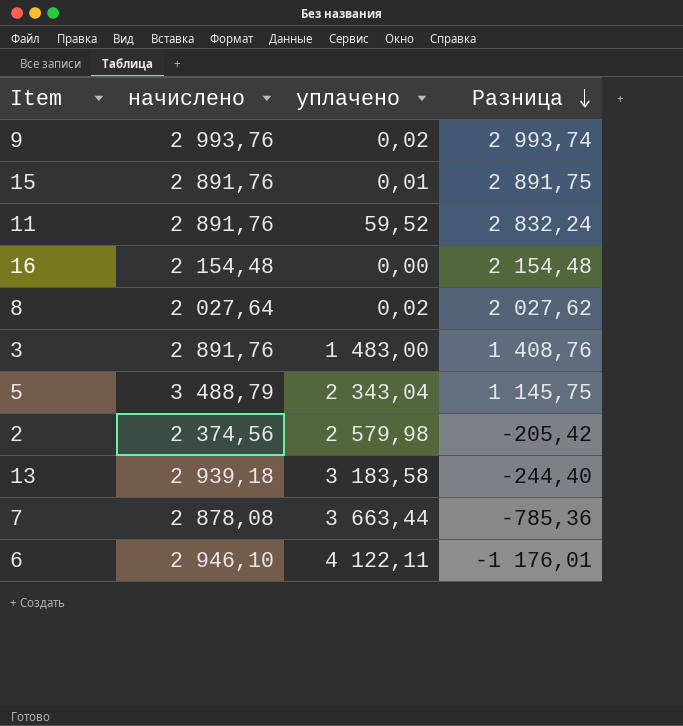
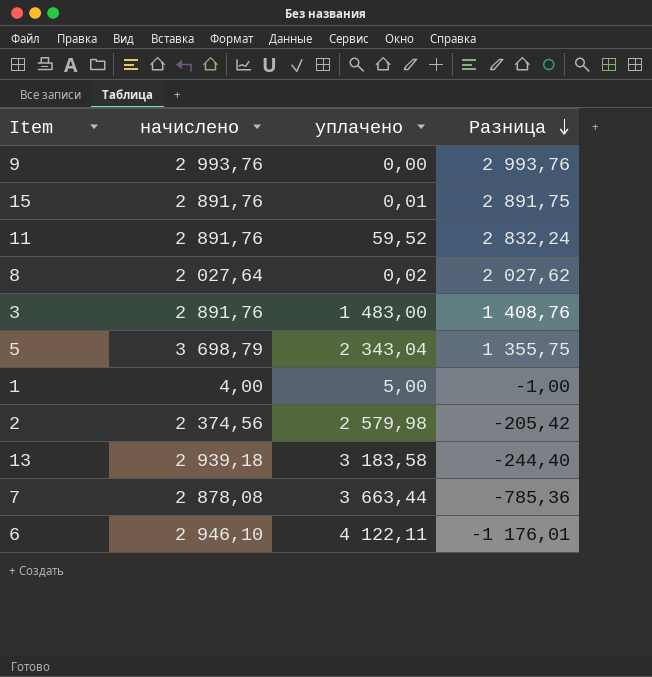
row 16: 2 154,48 | 0,00 | 2 154,48 -> none
9 | уплачено: 0,02 -> 0,00
9 | Разница: 2 993,74 -> 2 993,76
5 | начислено: 3 488,79 -> 3 698,79
5 | Разница: 1 145,75 -> 1 355,75
row 1: none -> 4,00 | 5,00 | -1,00

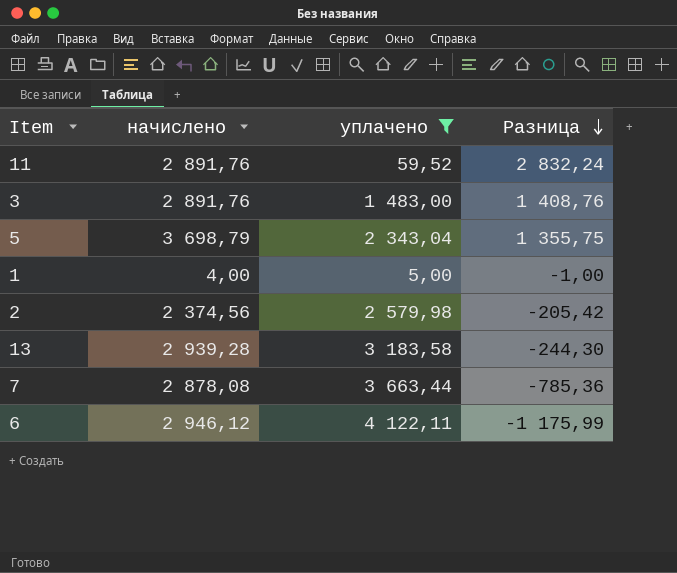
filter: none -> уплачено >= 5,00
13 | начислено: 2 939,18 -> 2 939,28
13 | Разница: -244,40 -> -244,30
6 | начислено: 2 946,10 -> 2 946,12
6 | Разница: -1 176,01 -> -1 175,99

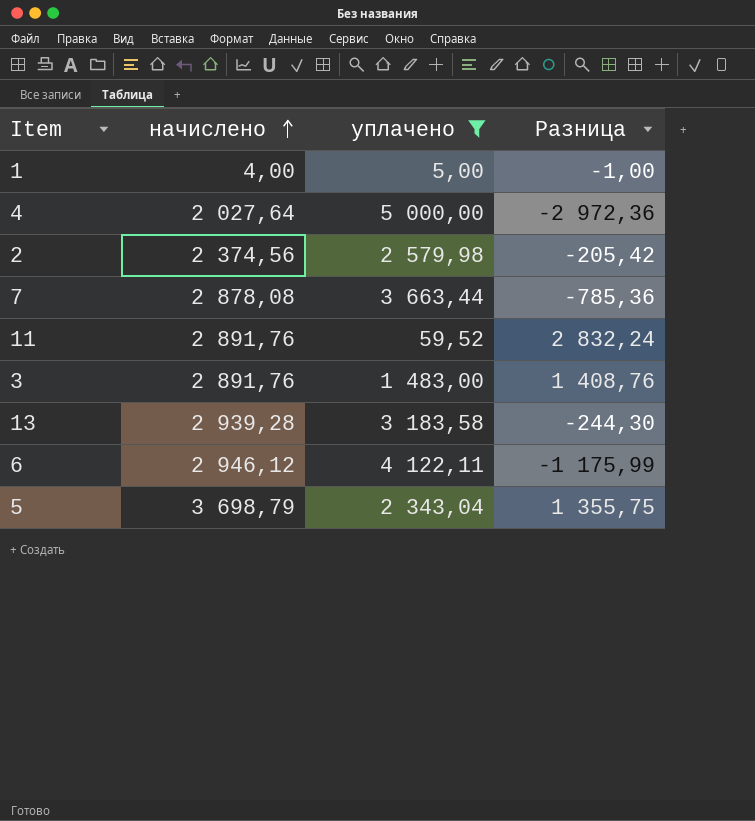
row order: Разница descending -> начислено ascending
row 4: none -> 2 027,64 | 5 000,00 | -2 972,36

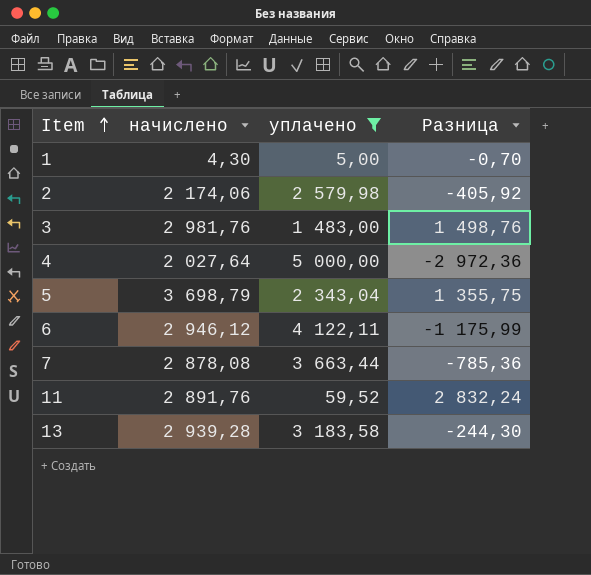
row order: начислено ascending -> Item ascending
1 | начислено: 4,00 -> 4,30
1 | Разница: -1,00 -> -0,70
2 | начислено: 2 374,56 -> 2 174,06
2 | Разница: -205,42 -> -405,92
3 | начислено: 2 891,76 -> 2 981,76
3 | Разница: 1 408,76 -> 1 498,76

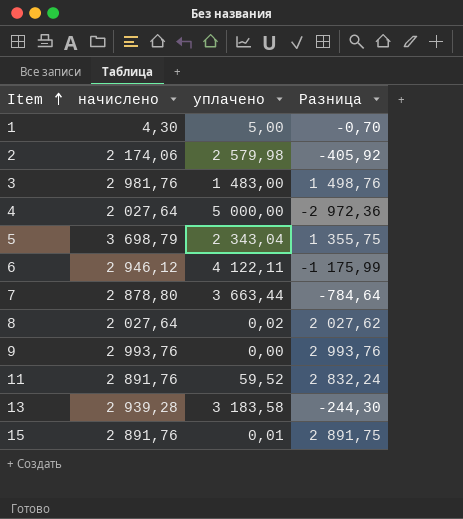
filter: уплачено >= 5,00 -> none
7 | начислено: 2 878,08 -> 2 878,80
7 | Разница: -785,36 -> -784,64

